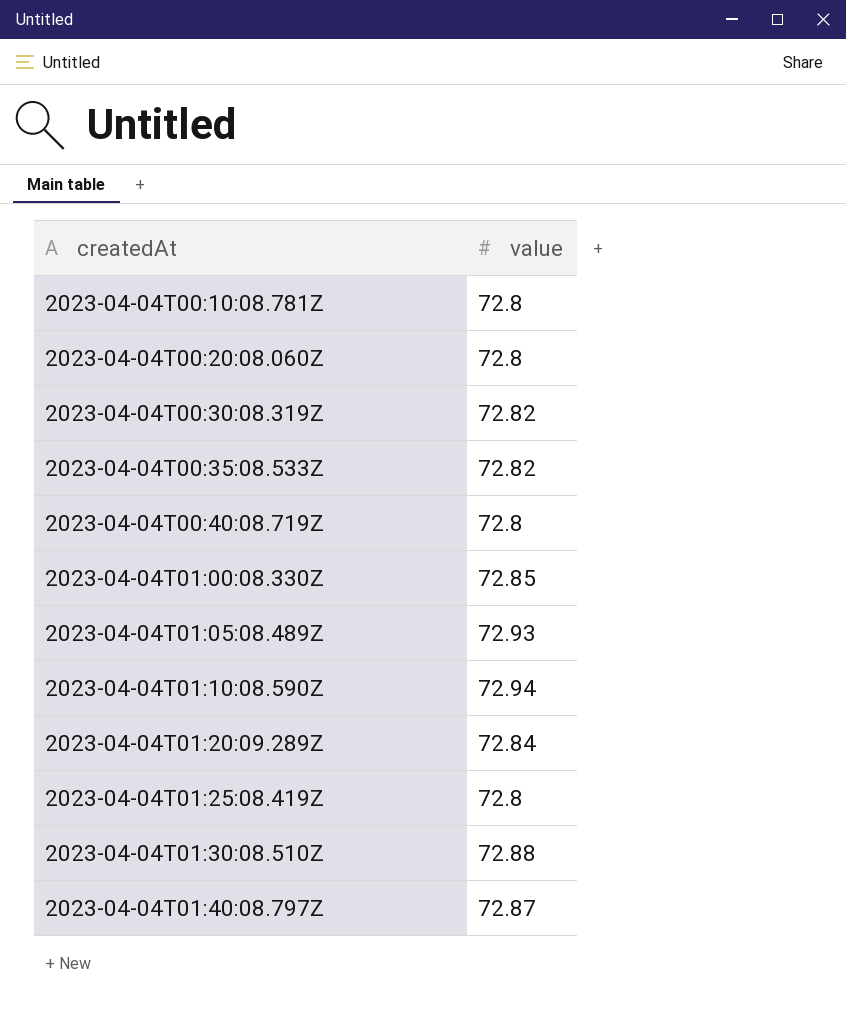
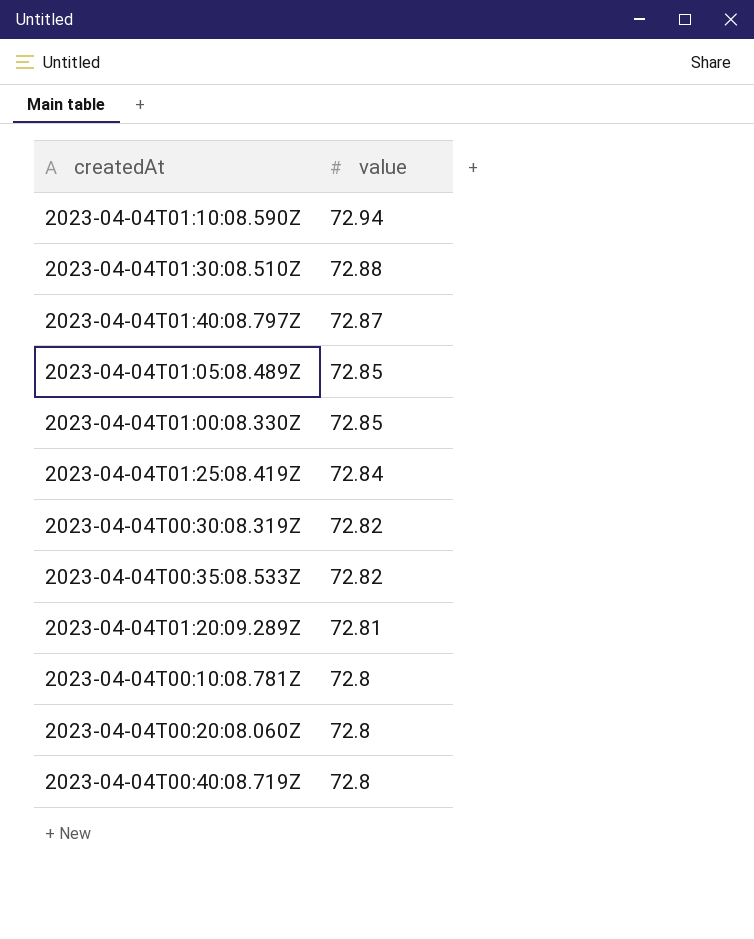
row order: createdAt ascending -> value descending
2023-04-04T01:05:08.489Z | value: 72.93 -> 72.85
2023-04-04T01:25:08.419Z | value: 72.8 -> 72.84
2023-04-04T01:20:09.289Z | value: 72.84 -> 72.81

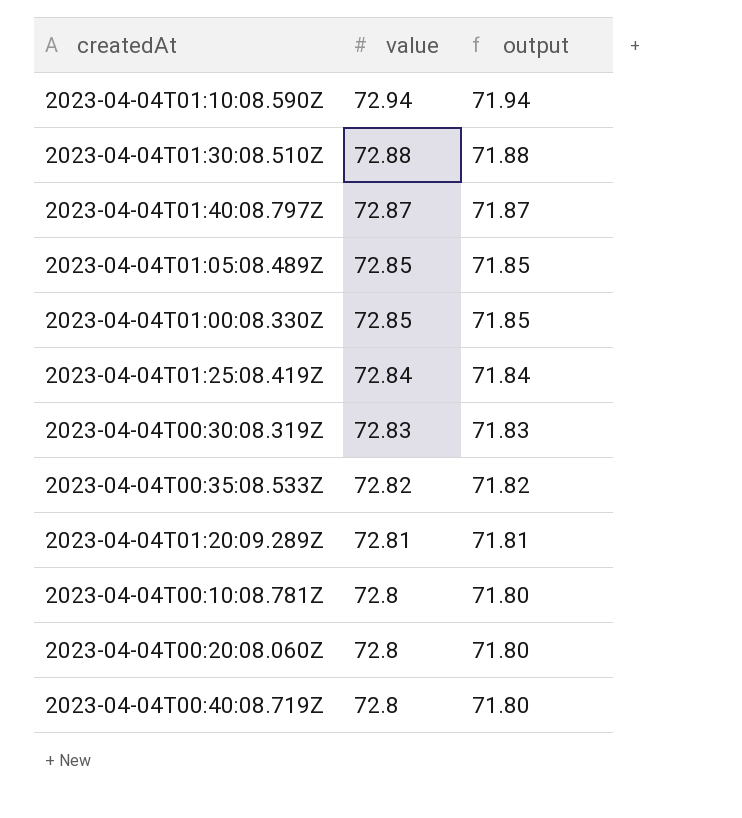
column output | formula: none -> [value] - 1
2023-04-04T00:30:08.319Z | value: 72.82 -> 72.83

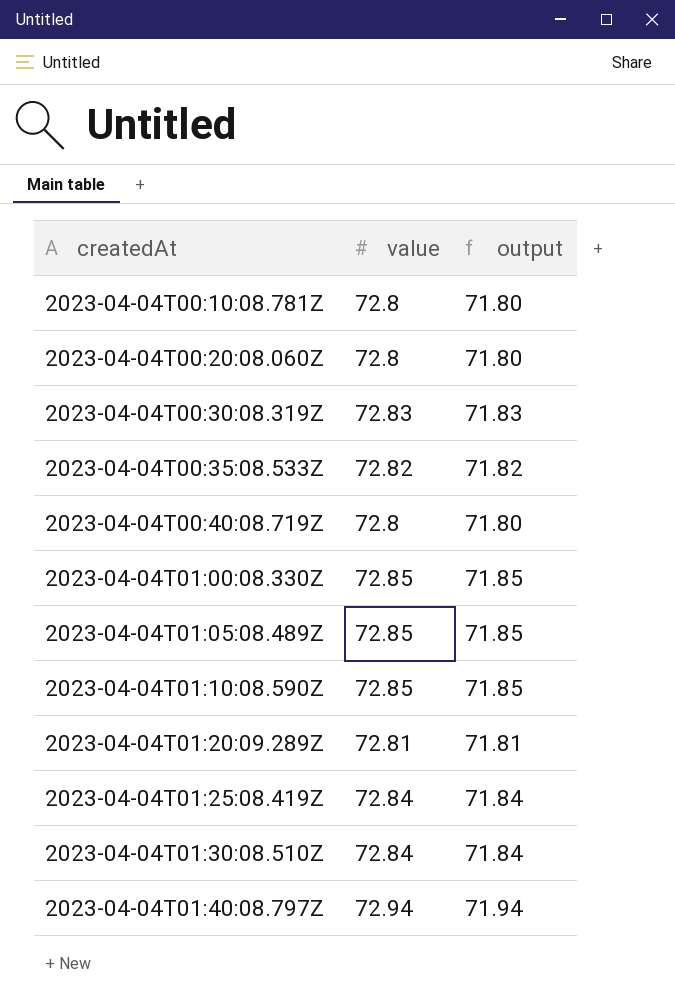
row order: value descending -> createdAt ascending
2023-04-04T01:10:08.590Z | value: 72.94 -> 72.85
2023-04-04T01:10:08.590Z | output: 71.94 -> 71.85
2023-04-04T01:30:08.510Z | value: 72.88 -> 72.84
2023-04-04T01:30:08.510Z | output: 71.88 -> 71.84
2023-04-04T01:40:08.797Z | value: 72.87 -> 72.94
2023-04-04T01:40:08.797Z | output: 71.87 -> 71.94

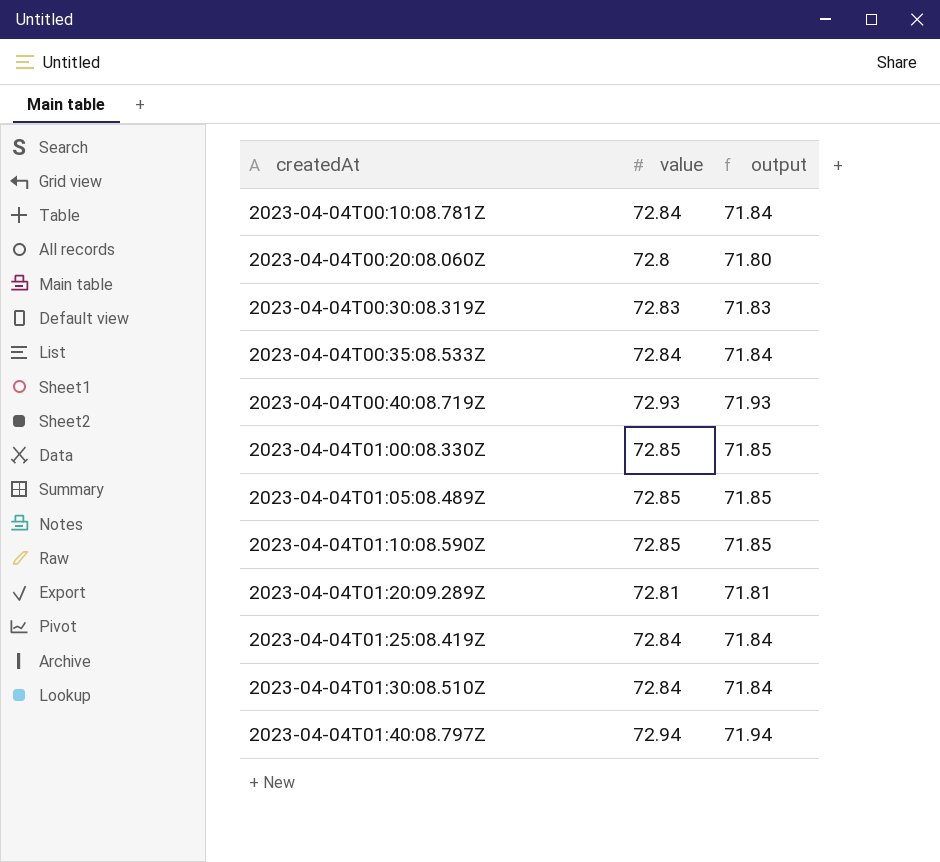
2023-04-04T00:10:08.781Z | value: 72.8 -> 72.84
2023-04-04T00:10:08.781Z | output: 71.80 -> 71.84
2023-04-04T00:35:08.533Z | value: 72.82 -> 72.84
2023-04-04T00:35:08.533Z | output: 71.82 -> 71.84
2023-04-04T00:40:08.719Z | value: 72.8 -> 72.93
2023-04-04T00:40:08.719Z | output: 71.80 -> 71.93

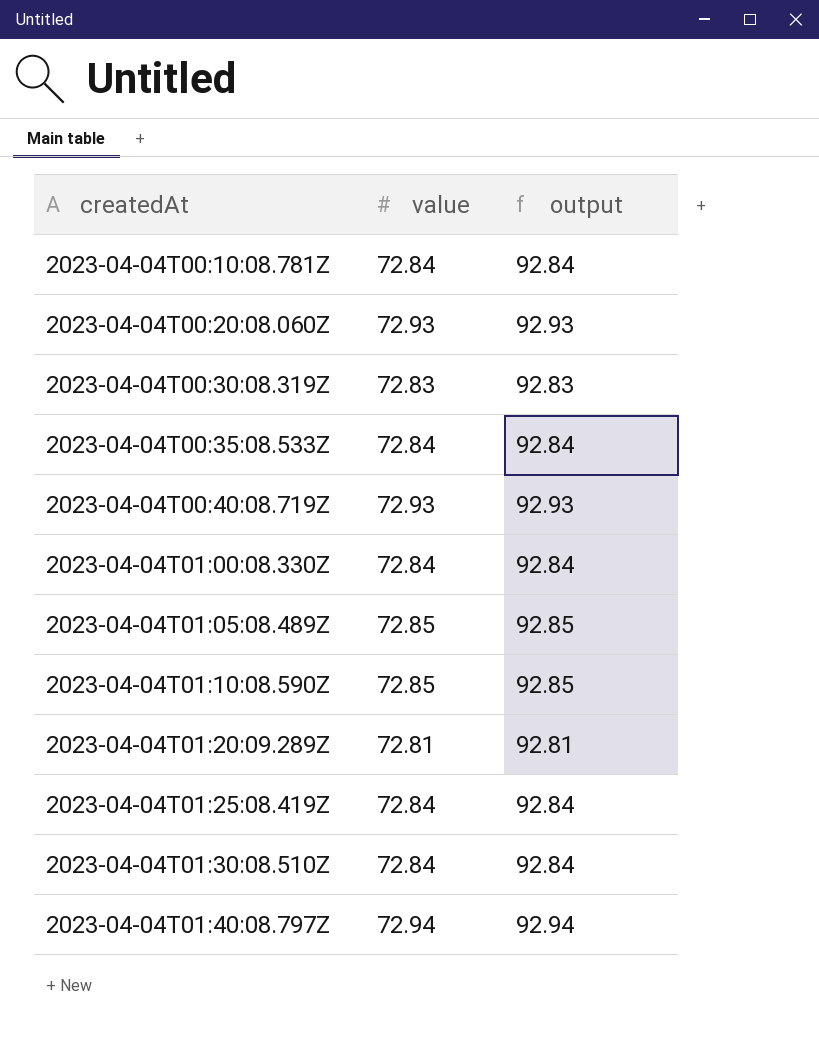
column output | formula: [value] - 1 -> [value] + 20
2023-04-04T00:20:08.060Z | value: 72.8 -> 72.93
2023-04-04T01:00:08.330Z | value: 72.85 -> 72.84

